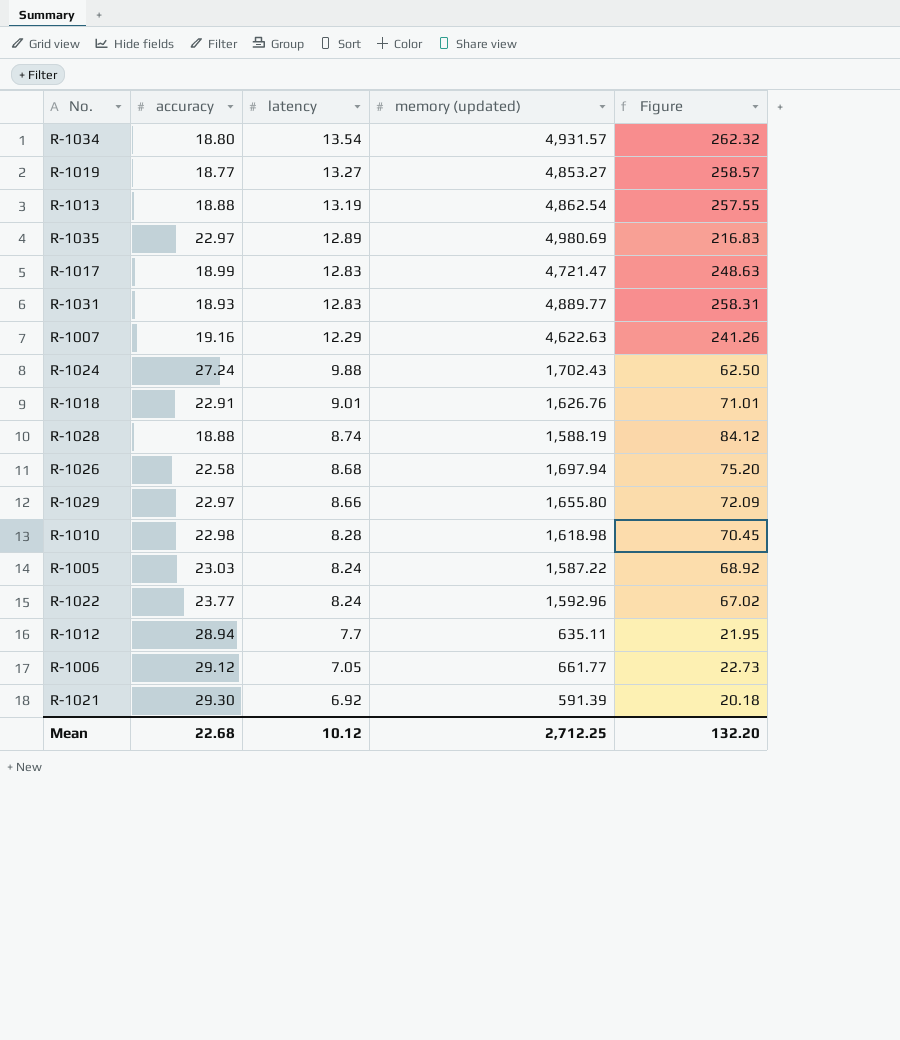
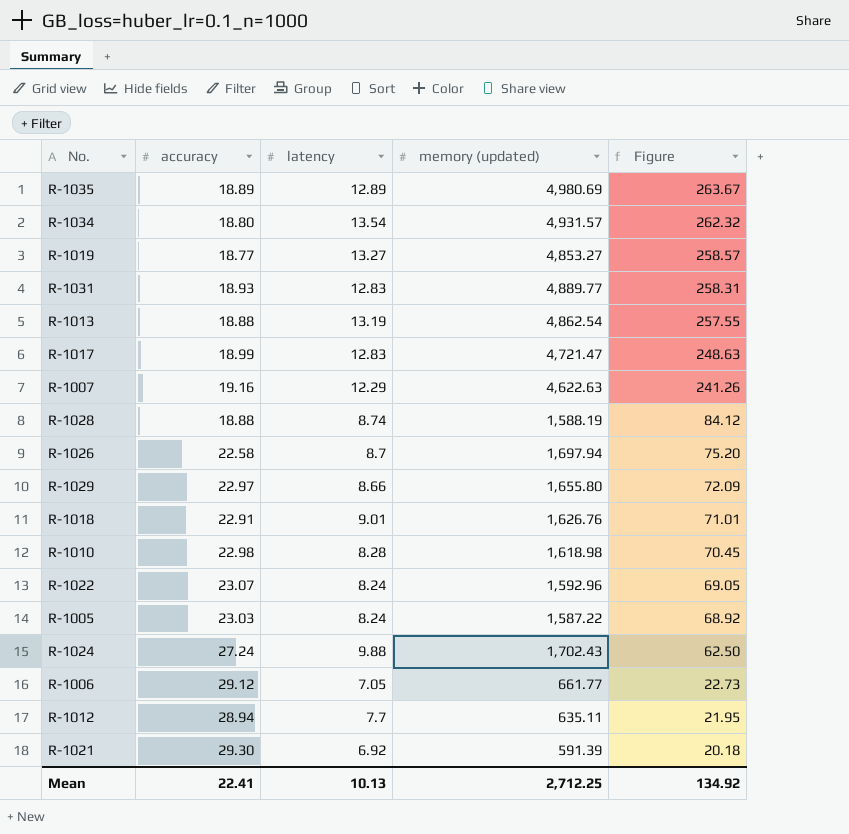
row order: latency descending -> Figure descending
R-1035 | accuracy: 22.97 -> 18.89
R-1035 | Figure: 216.83 -> 263.67
R-1026 | latency: 8.68 -> 8.7
R-1022 | accuracy: 23.77 -> 23.07
R-1022 | Figure: 67.02 -> 69.05
Mean | accuracy: 22.68 -> 22.41
Mean | latency: 10.12 -> 10.13
Mean | Figure: 132.20 -> 134.92

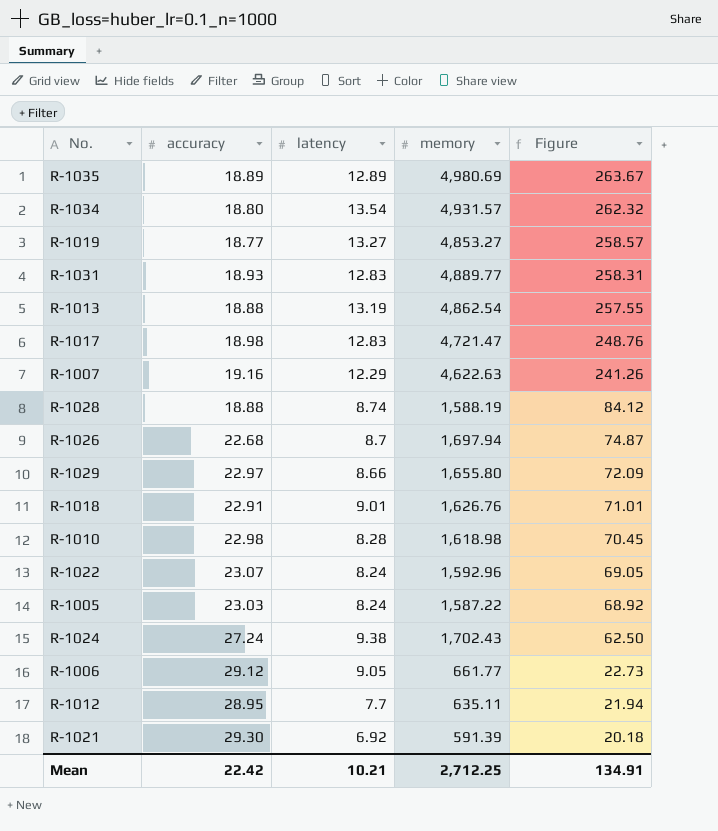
column name: memory (updated) -> memory
R-1017 | accuracy: 18.99 -> 18.98
R-1017 | Figure: 248.63 -> 248.76
R-1026 | accuracy: 22.58 -> 22.68
R-1026 | Figure: 75.20 -> 74.87
R-1024 | latency: 9.88 -> 9.38
R-1006 | latency: 7.05 -> 9.05
R-1012 | accuracy: 28.94 -> 28.95
R-1012 | Figure: 21.95 -> 21.94
Mean | accuracy: 22.41 -> 22.42
Mean | latency: 10.13 -> 10.21
Mean | Figure: 134.92 -> 134.91

